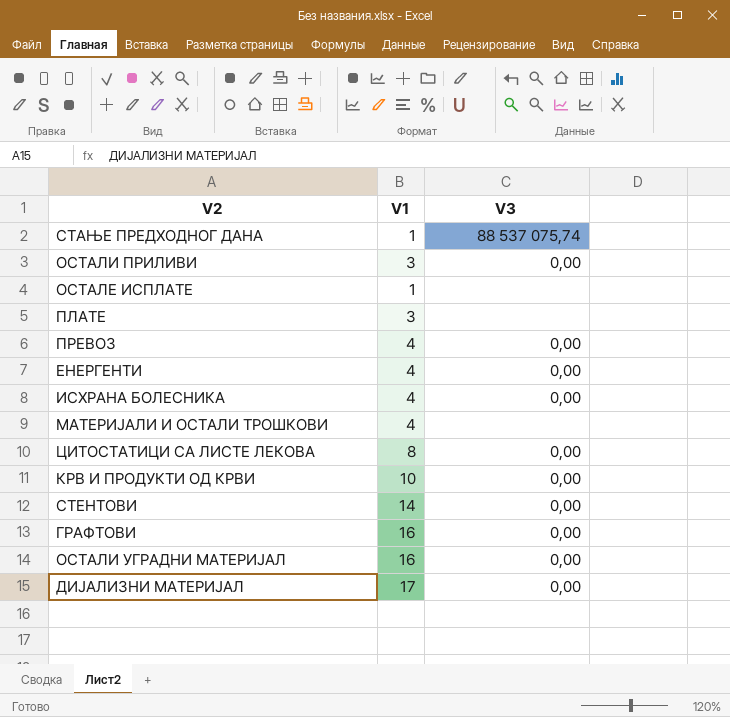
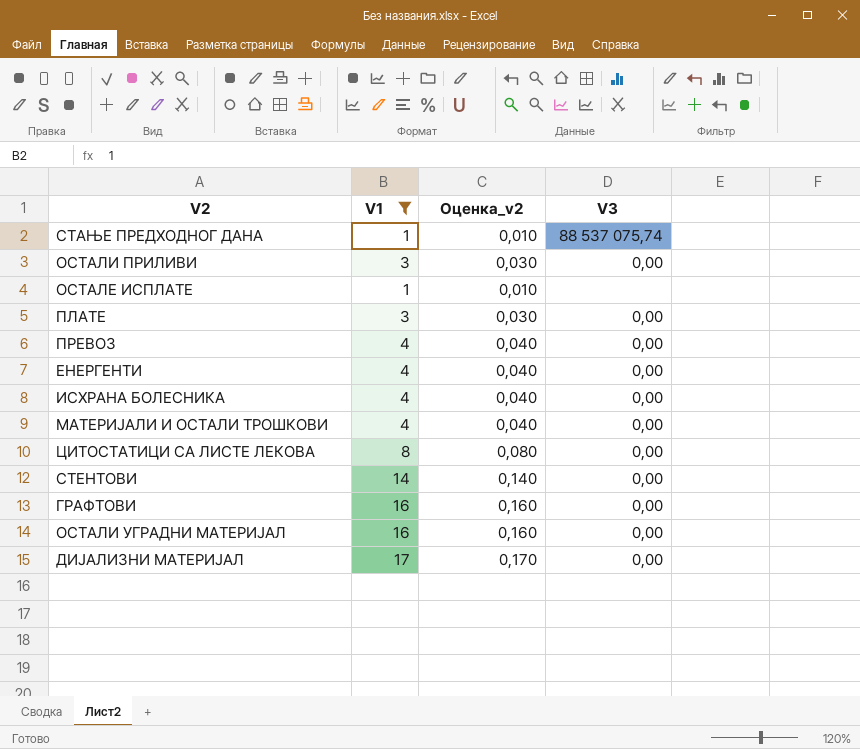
filter: none -> V1 != 10
column Оценка_v2 | formula: none -> [V1] * 0,01
ПЛАТЕ | V3: none -> 0,00
МАТЕРИЈАЛИ И ОСТАЛИ ТРОШКОВИ | V3: none -> 0,00

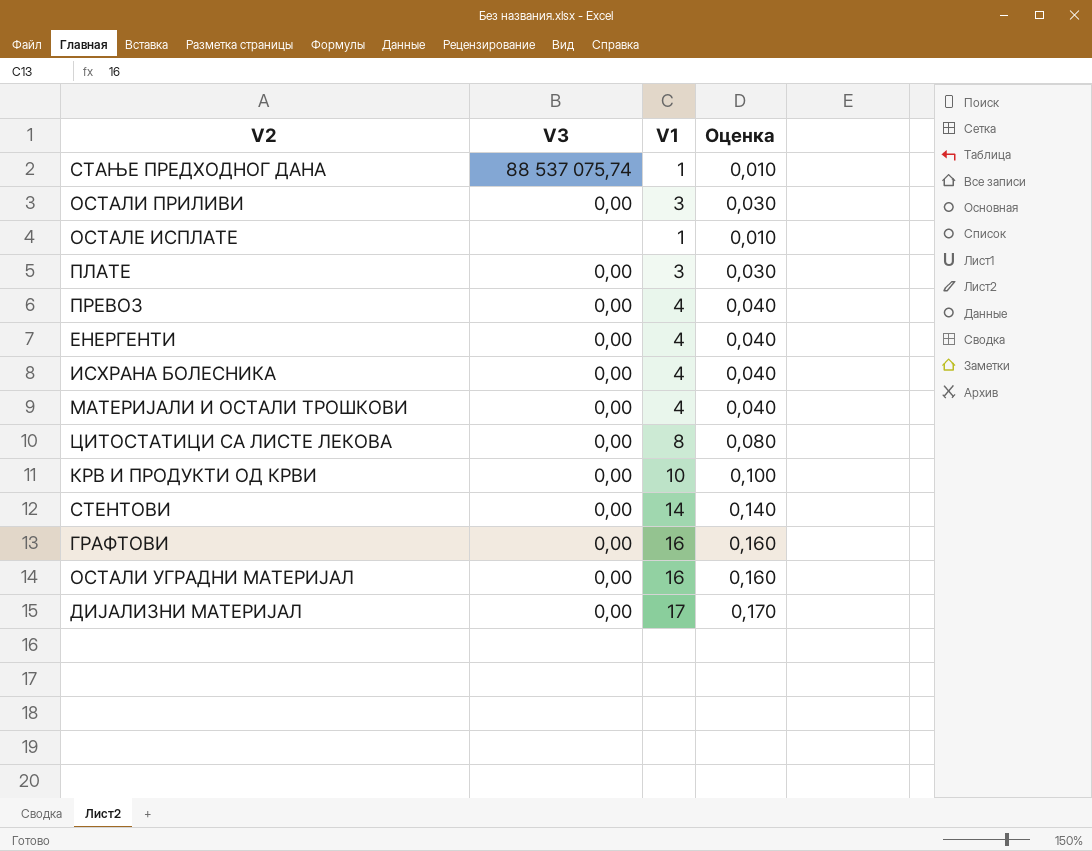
filter: V1 != 10 -> none
column V3 | position: 4 -> 2
column name: Оценка_v2 -> Оценка

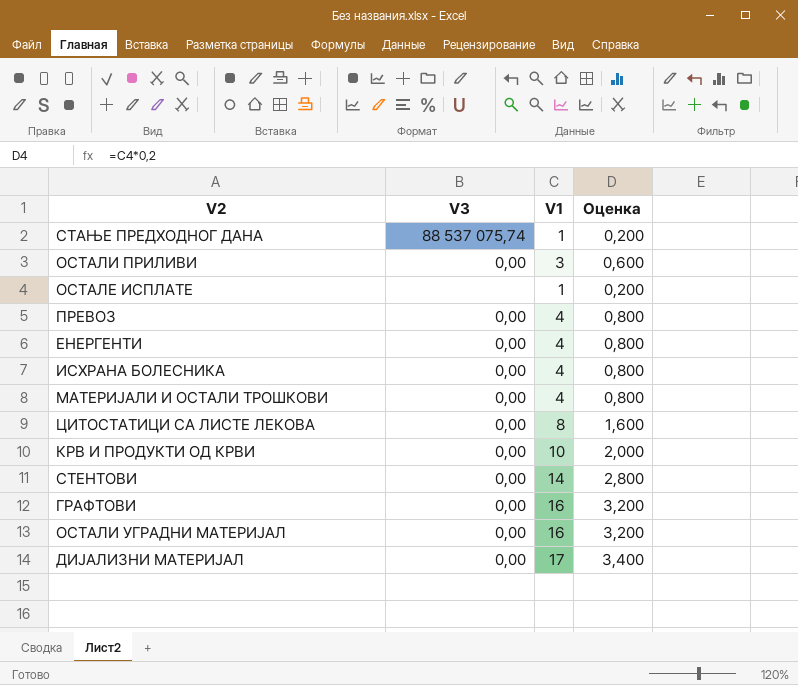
column Оценка | formula: [V1] * 0,01 -> [V1] * 0,2
row ПЛАТЕ: 0,00 | 3 | 0,030 -> none

